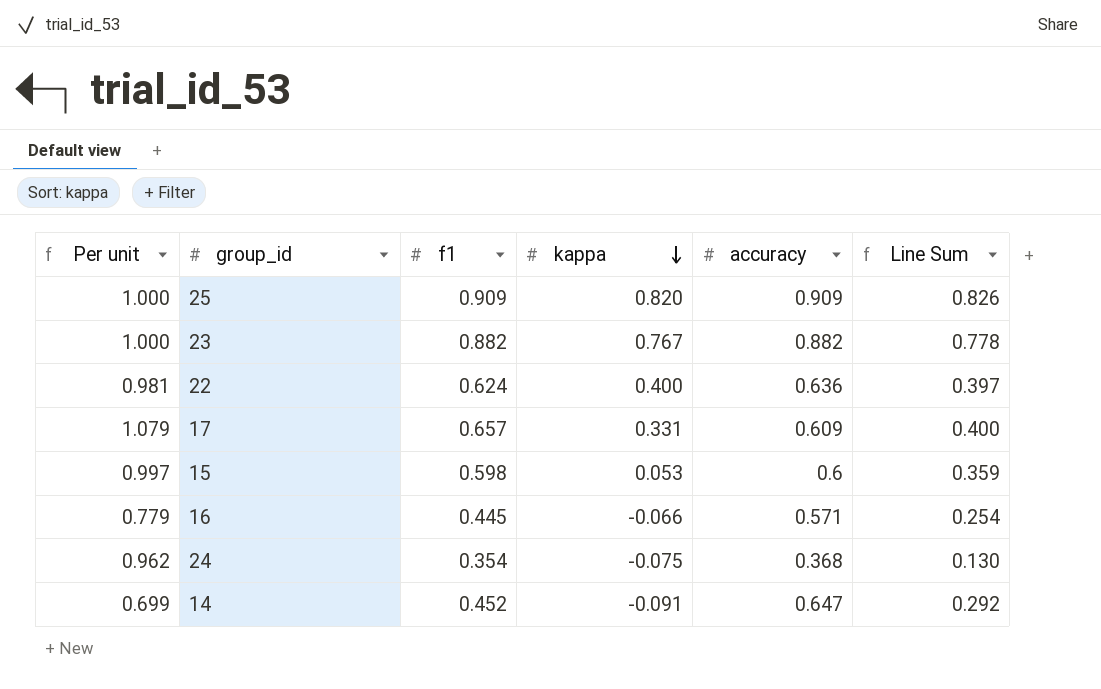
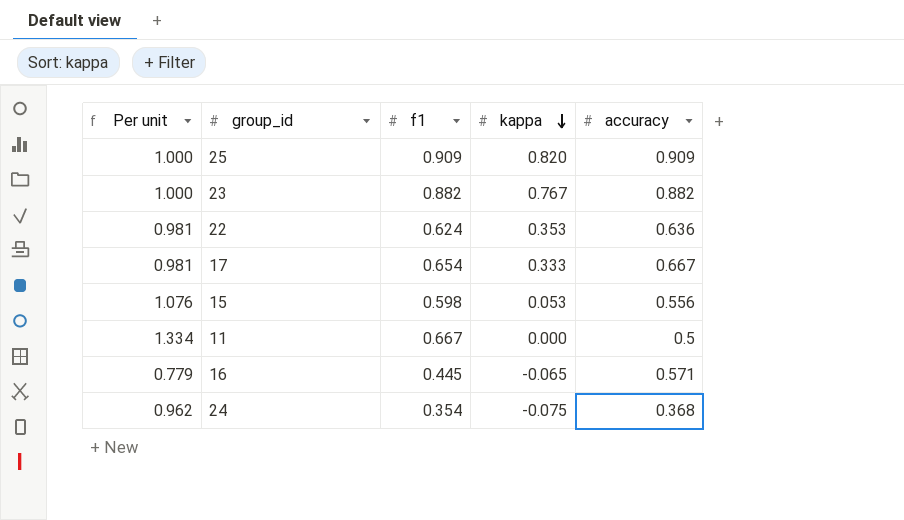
column Line Sum | formula: [f1] * [accuracy] -> none
row 14: 0.699 | 0.452 | -0.091 | 0.647 | 0.292 -> none
22 | kappa: 0.400 -> 0.353
17 | Per unit: 1.079 -> 0.981
17 | f1: 0.657 -> 0.654
17 | kappa: 0.331 -> 0.333
17 | accuracy: 0.609 -> 0.667
15 | Per unit: 0.997 -> 1.076
15 | accuracy: 0.6 -> 0.556
row 11: none -> 1.334 | 0.667 | 0.000 | 0.5
16 | kappa: -0.066 -> -0.065

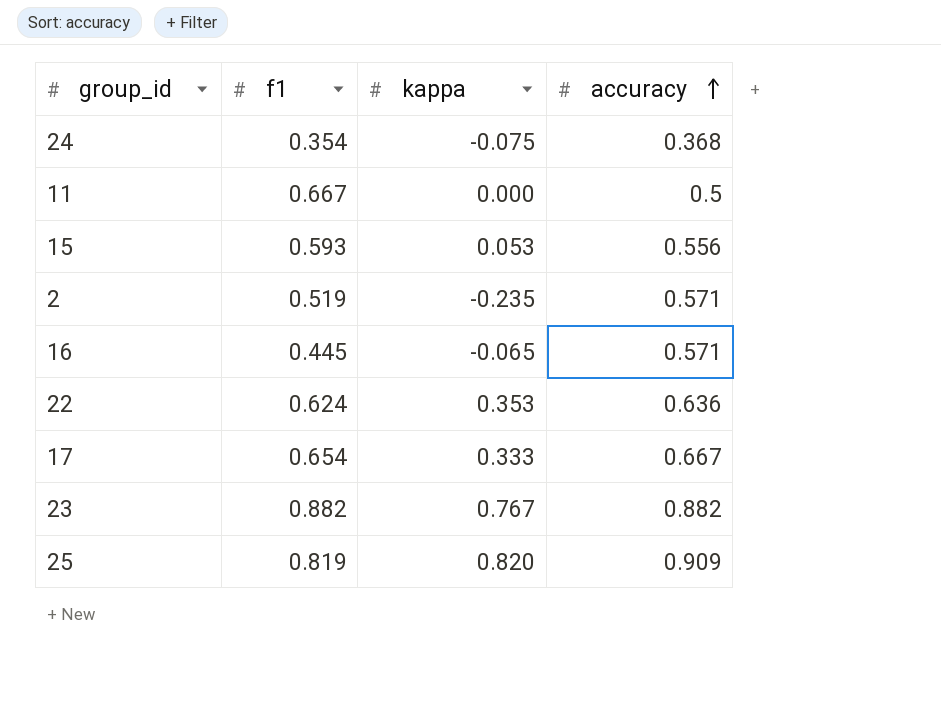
row order: kappa descending -> accuracy ascending
column Per unit | formula: [f1] / [accuracy] -> none
15 | f1: 0.598 -> 0.593
row 2: none -> 0.519 | -0.235 | 0.571
25 | f1: 0.909 -> 0.819

